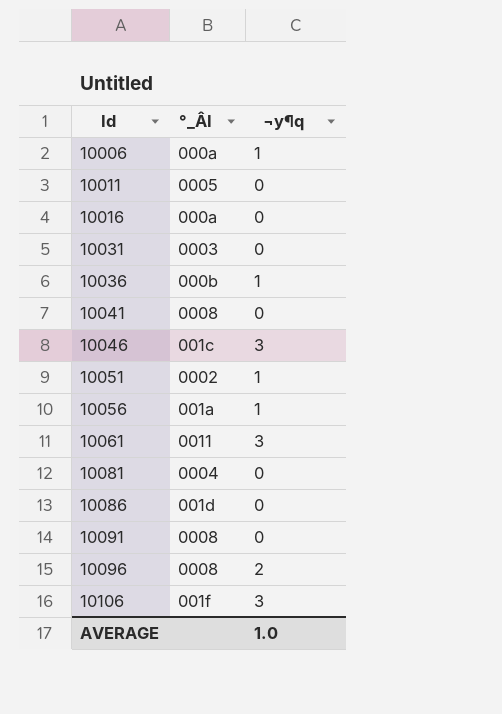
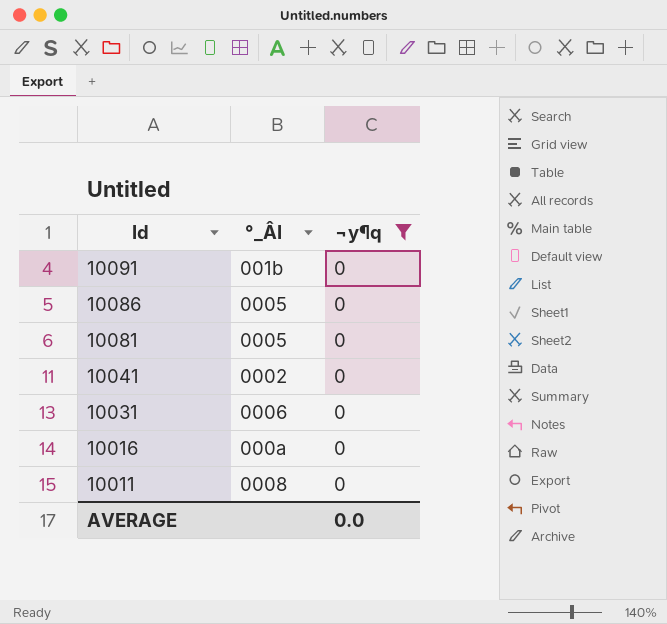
filter: none -> ¬y¶q = 0
row order: Id ascending -> Id descending
10091 | °_ÂI: 0008 -> 001b
10086 | °_ÂI: 001d -> 0005
10081 | °_ÂI: 0004 -> 0005
10041 | °_ÂI: 0008 -> 0002
10031 | °_ÂI: 0003 -> 0006
10011 | °_ÂI: 0005 -> 0008
AVERAGE | ¬y¶q: 1.0 -> 0.0

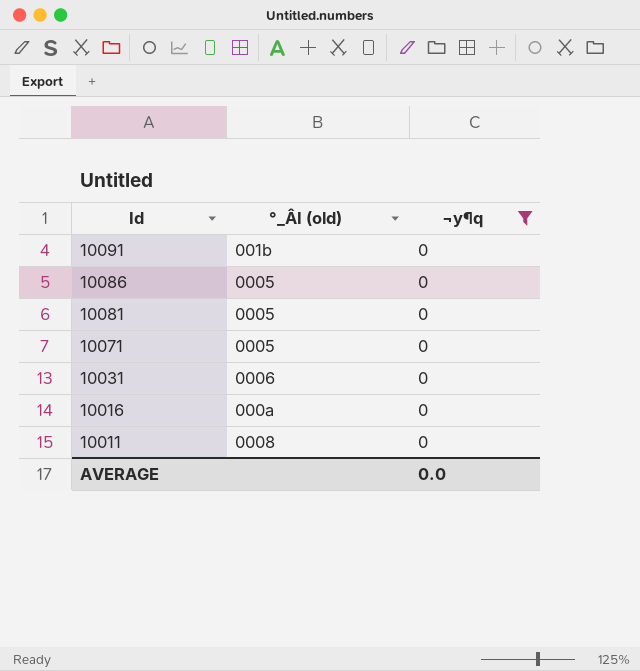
column name: °_ÂI -> °_ÂI (old)
row 10041: 0002 | 0 -> none
row 10071: none -> 0005 | 0

